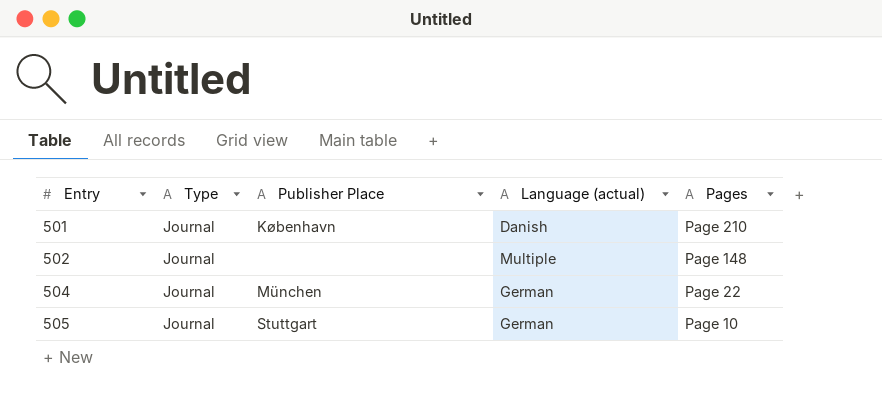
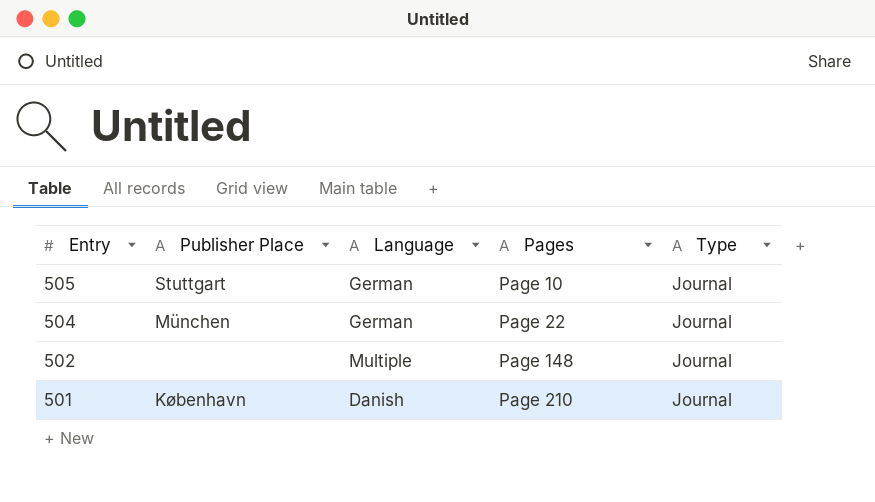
row order: Entry ascending -> Entry descending
column name: Language (actual) -> Language
column Type | position: 2 -> 5

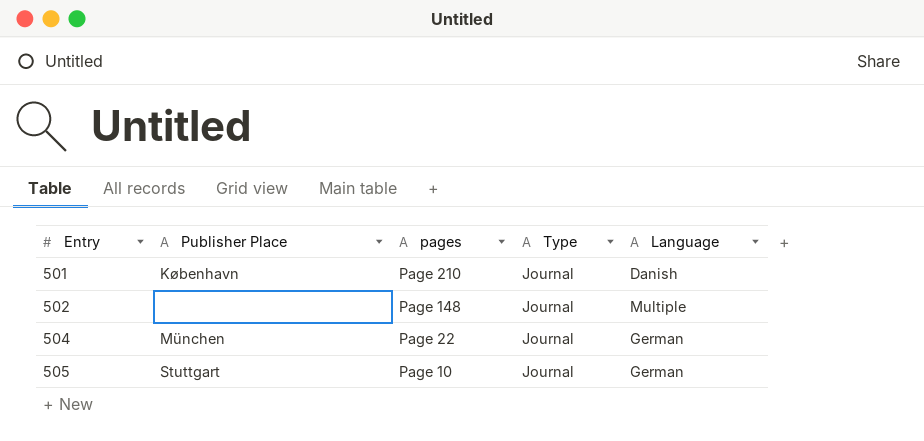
row order: Entry descending -> Entry ascending
column name: Pages -> pages
column Language | position: 3 -> 5

